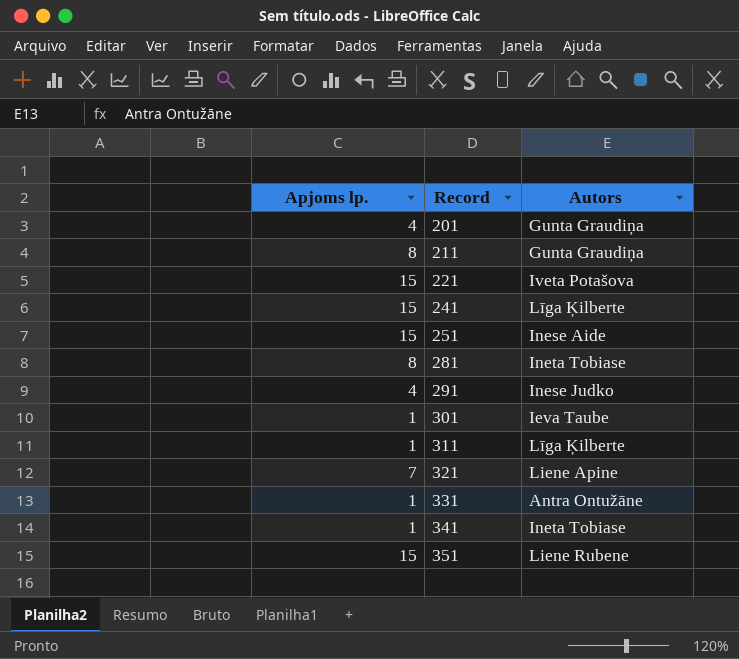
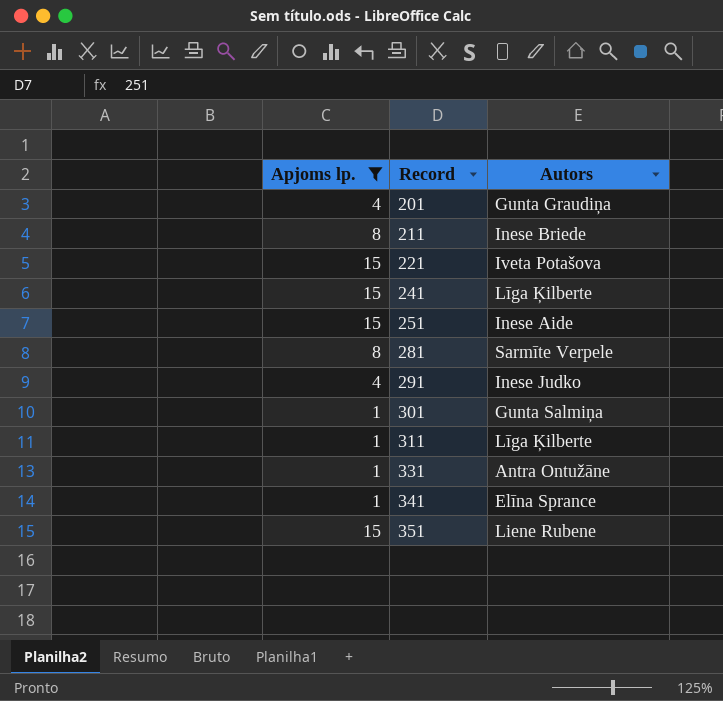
filter: none -> Apjoms lp. != 7
211 | Autors: Gunta Graudiņa -> Inese Briede
281 | Autors: Ineta Tobiase -> Sarmīte Verpele
301 | Autors: Ieva Taube -> Gunta Salmiņa
341 | Autors: Ineta Tobiase -> Elīna Sprance

